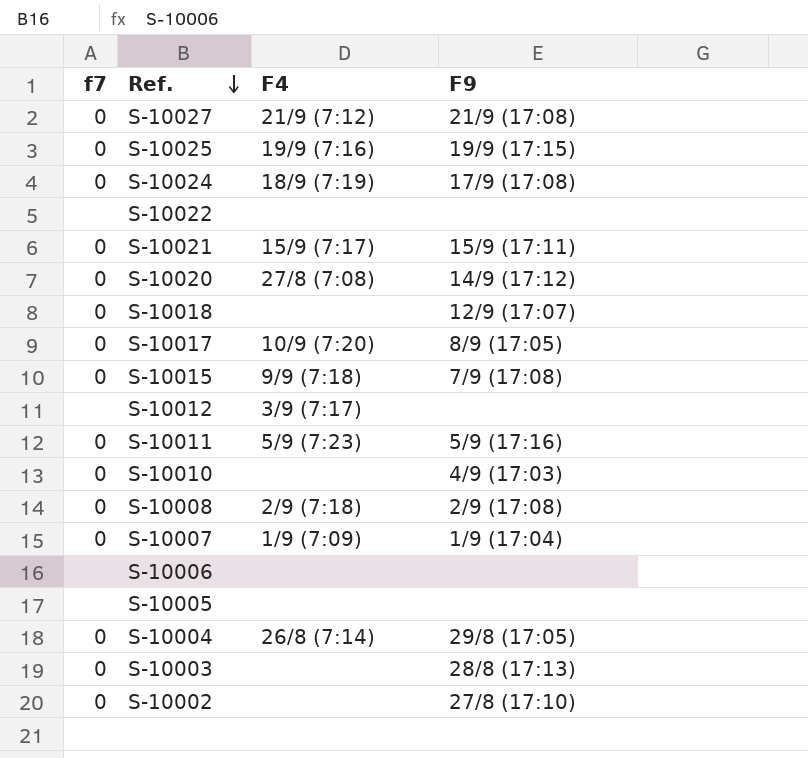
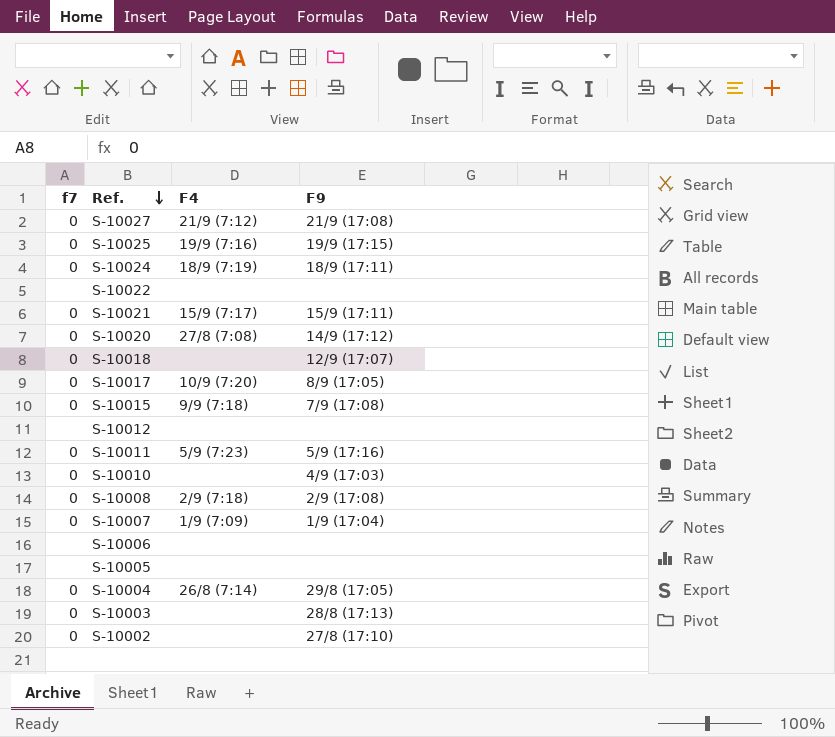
S-10024 | F9: 17/9 (17:08) -> 18/9 (17:11)
S-10012 | F4: 3/9 (7:17) -> none

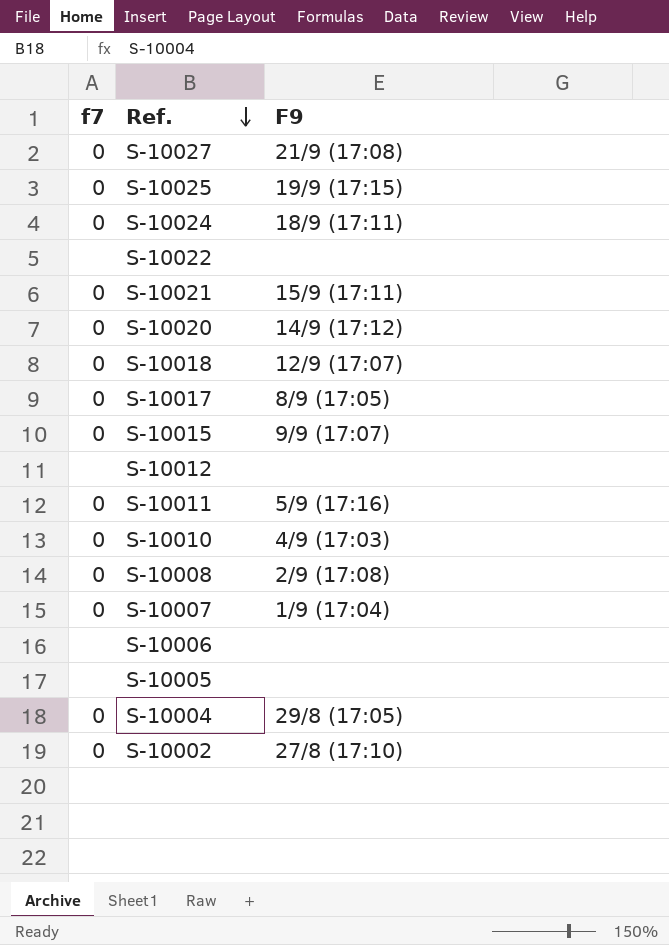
column F4 | position: 3 -> none
row S-10003: 0 | none | 28/8 (17:13) -> none
S-10015 | F9: 7/9 (17:08) -> 9/9 (17:07)

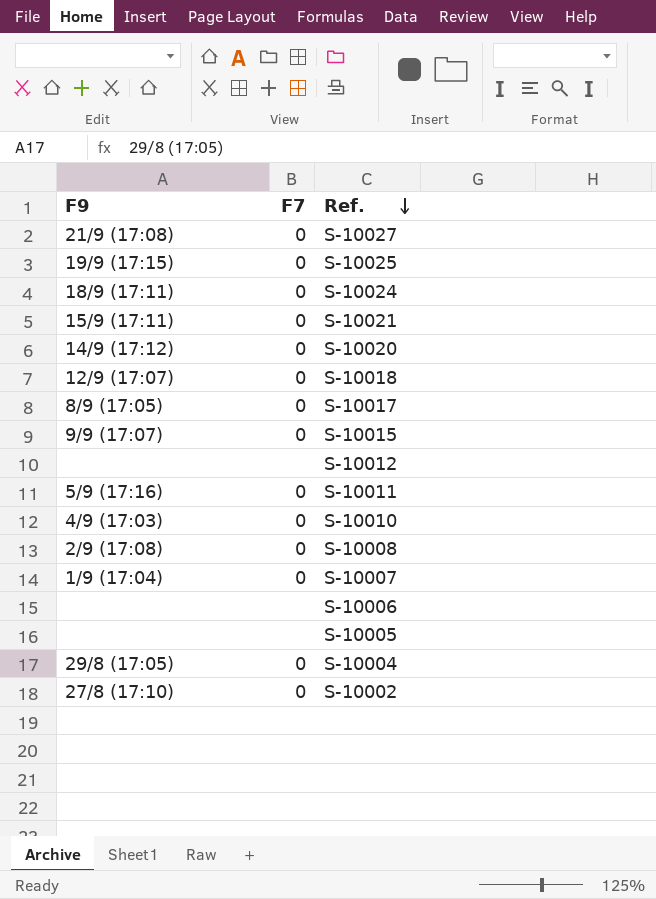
column F9 | position: 3 -> 1
column name: f7 -> F7
row S-10022: none | none -> none

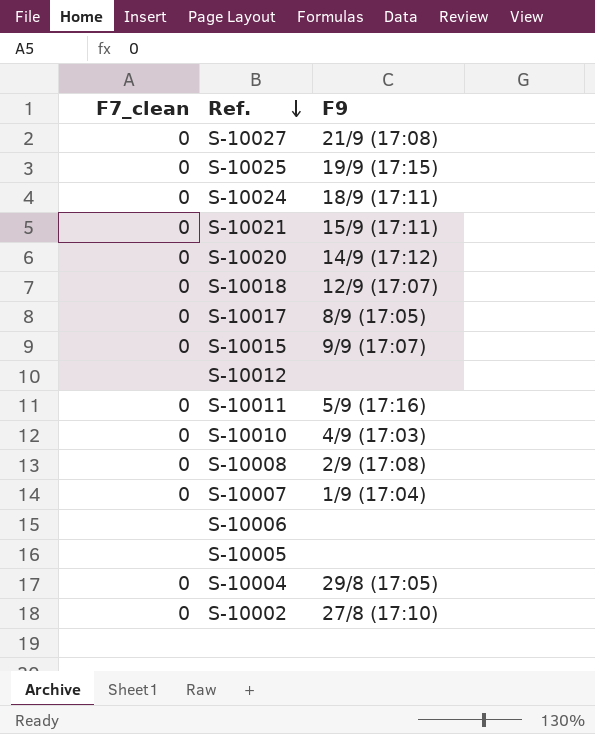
column name: F7 -> F7_clean
column F9 | position: 1 -> 3

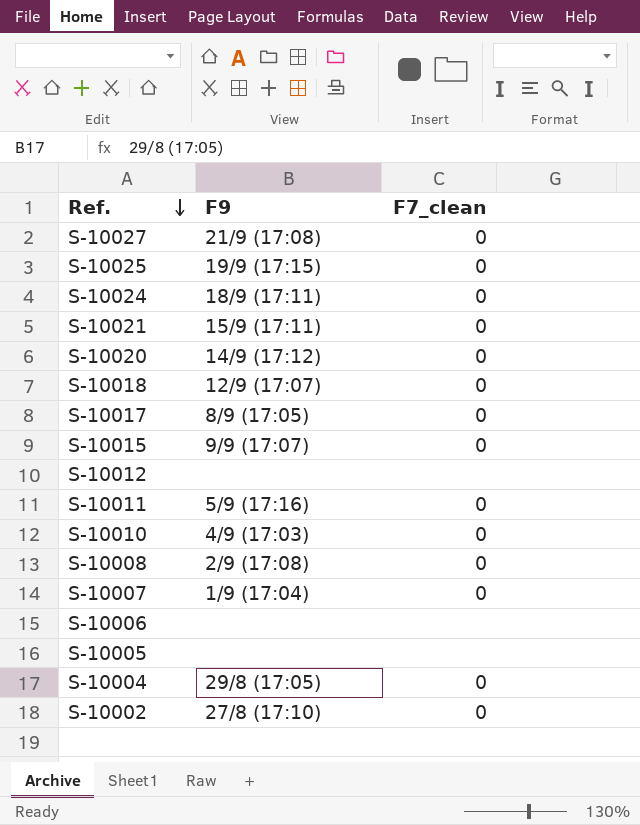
column F7_clean | position: 1 -> 3

